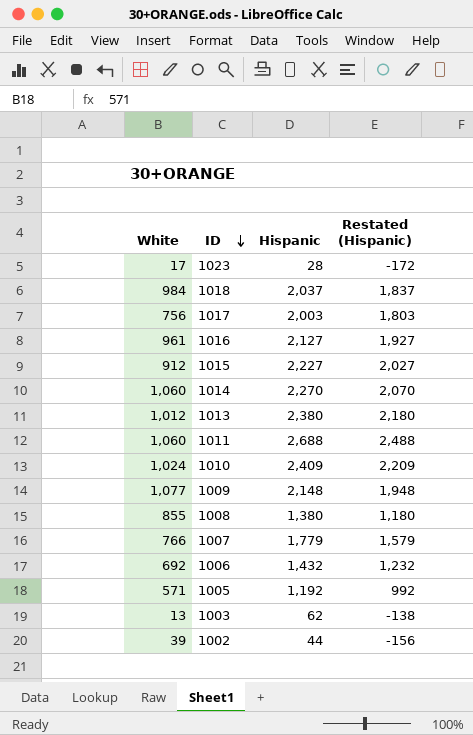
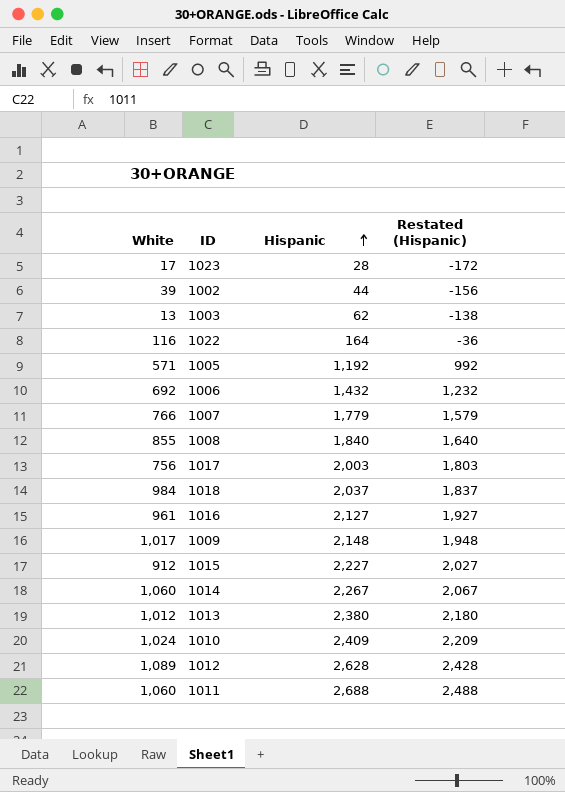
row order: ID descending -> Hispanic ascending
row 1022: none -> 116 | 164 | -36
1008 | Hispanic: 1,380 -> 1,840
1008 | Restated (Hispanic): 1,180 -> 1,640
1009 | White: 1,077 -> 1,017
1014 | Hispanic: 2,270 -> 2,267
1014 | Restated (Hispanic): 2,070 -> 2,067
row 1012: none -> 1,089 | 2,628 | 2,428

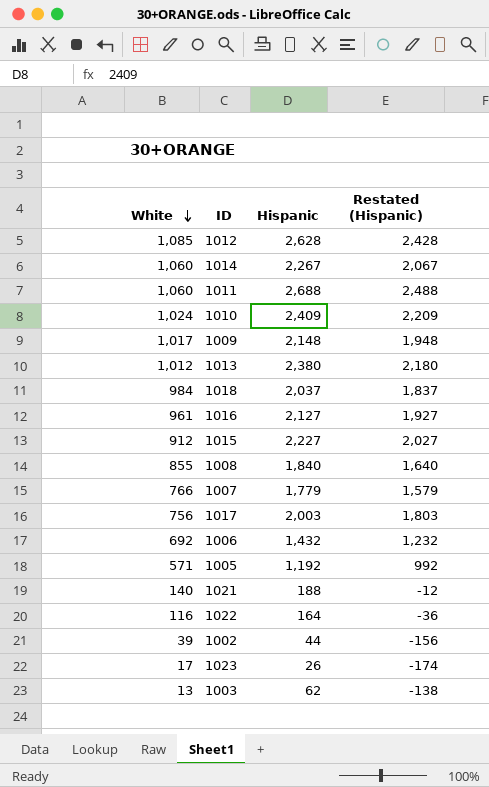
row order: Hispanic ascending -> White descending
1012 | White: 1,089 -> 1,085
row 1021: none -> 140 | 188 | -12
1023 | Hispanic: 28 -> 26
1023 | Restated (Hispanic): -172 -> -174

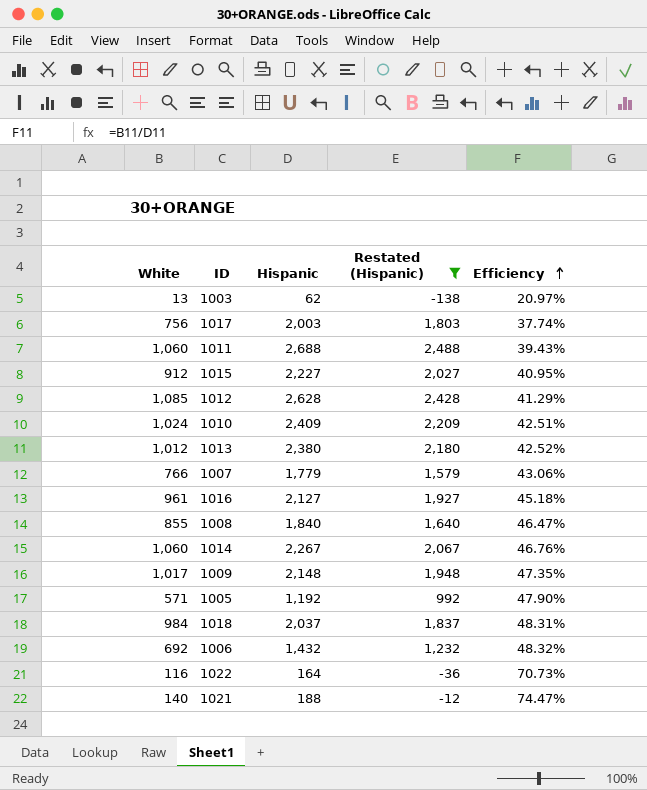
filter: none -> Restated (Hispanic) >= -138
row order: White descending -> Efficiency ascending
column Efficiency | formula: none -> [White] / [Hispanic]

